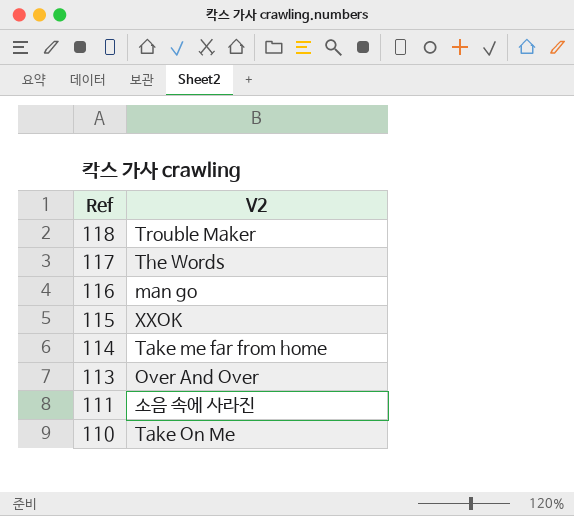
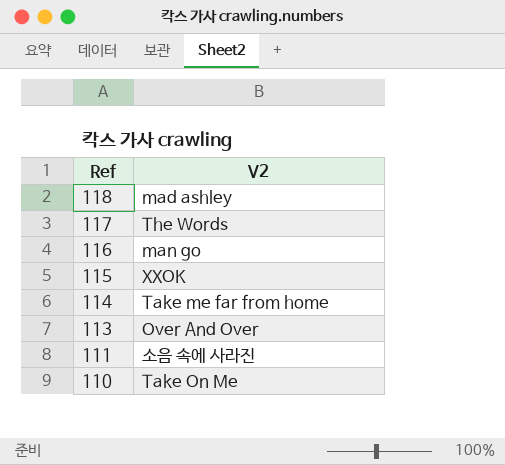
118 | V2: Trouble Maker -> mad ashley

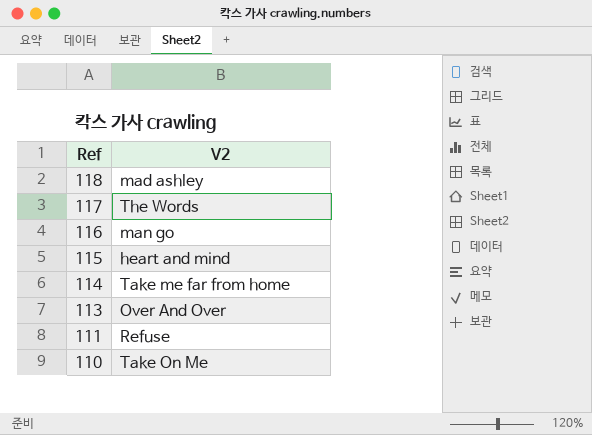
115 | V2: XXOK -> heart and mind
111 | V2: 소음 속에 사라진 -> Refuse

